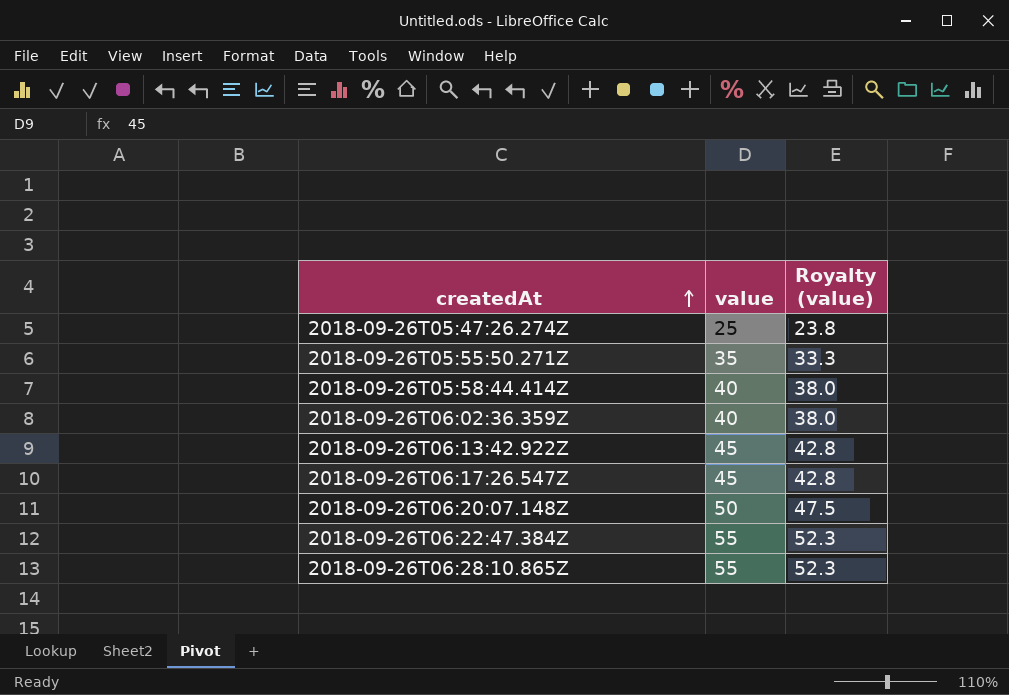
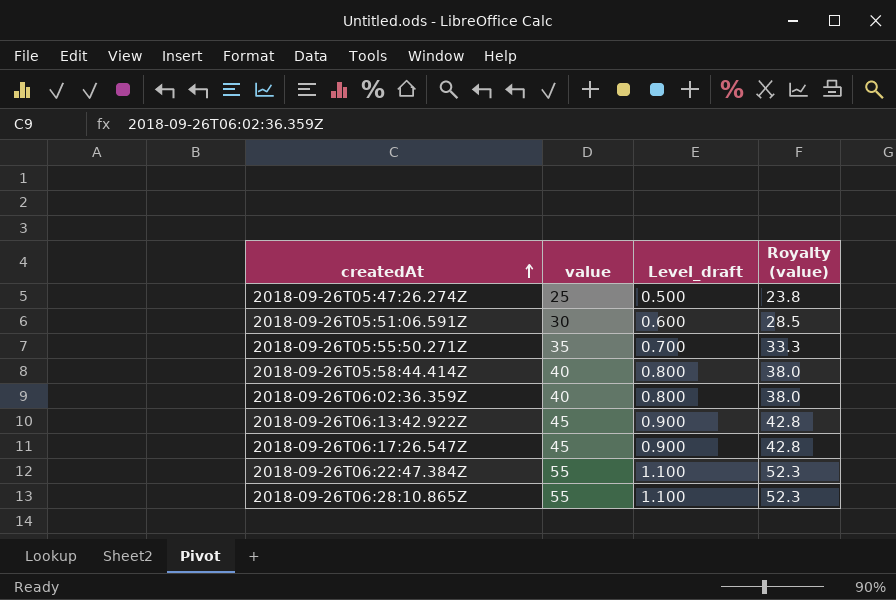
column Level_draft | formula: none -> [value] * 0.02
row 2018-09-26T06:20:07.148Z: 50 | 47.5 -> none
row 2018-09-26T05:51:06.591Z: none -> 30 | 0.600 | 28.5

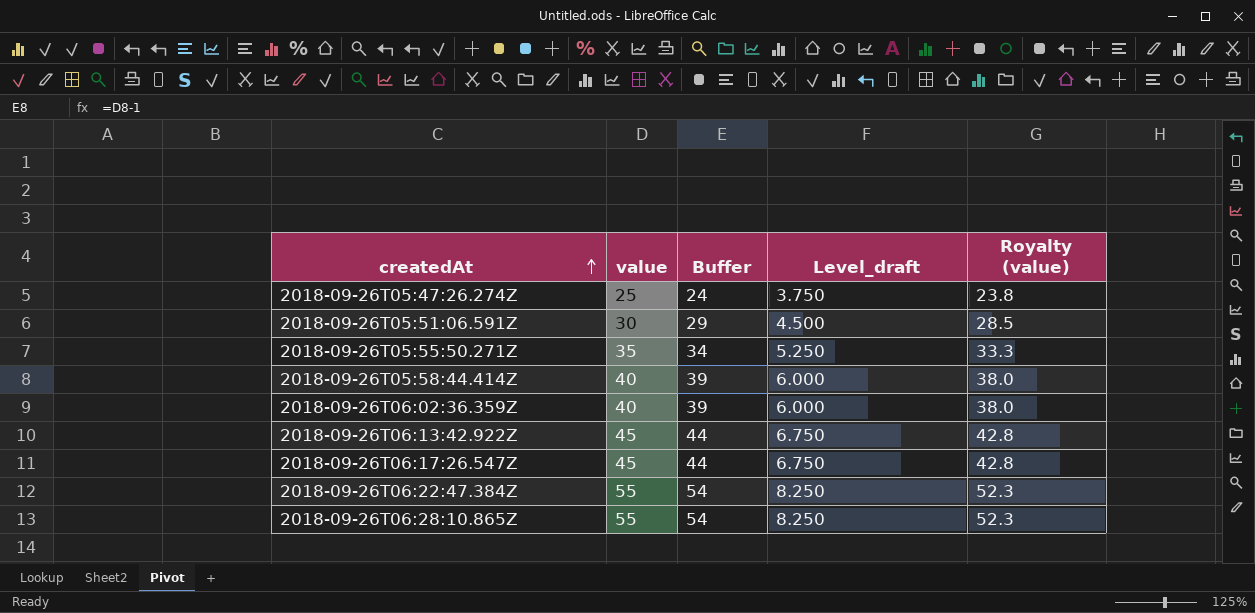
column Buffer | formula: none -> [value] - 1
column Level_draft | formula: [value] * 0.02 -> [value] * 0.15

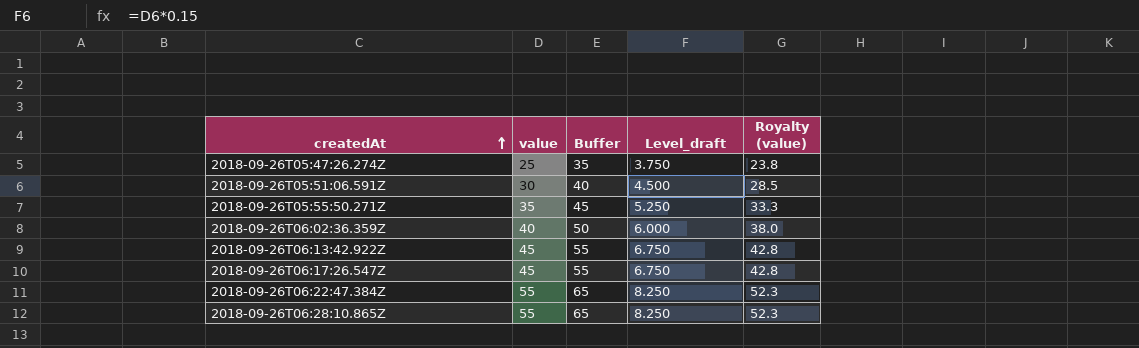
column Buffer | formula: [value] - 1 -> [value] + 10
row 2018-09-26T05:58:44.414Z: 40 | 39 | 6.000 | 38.0 -> none

